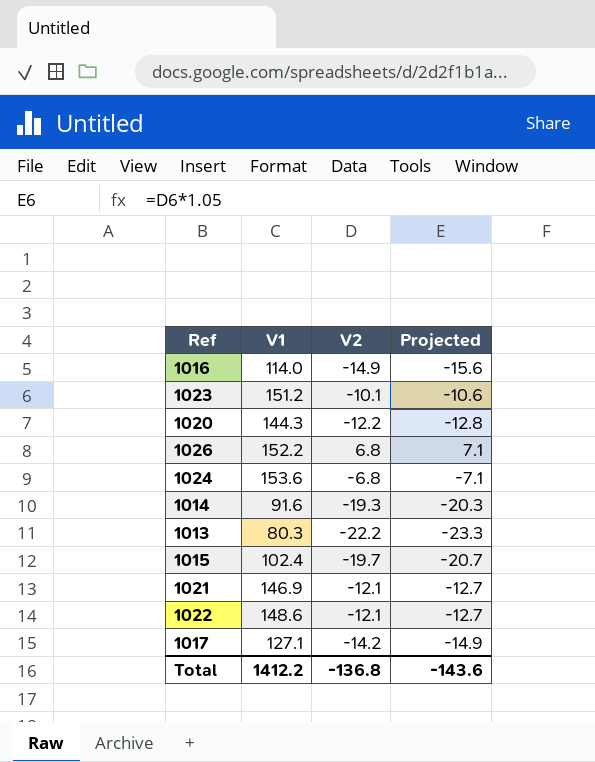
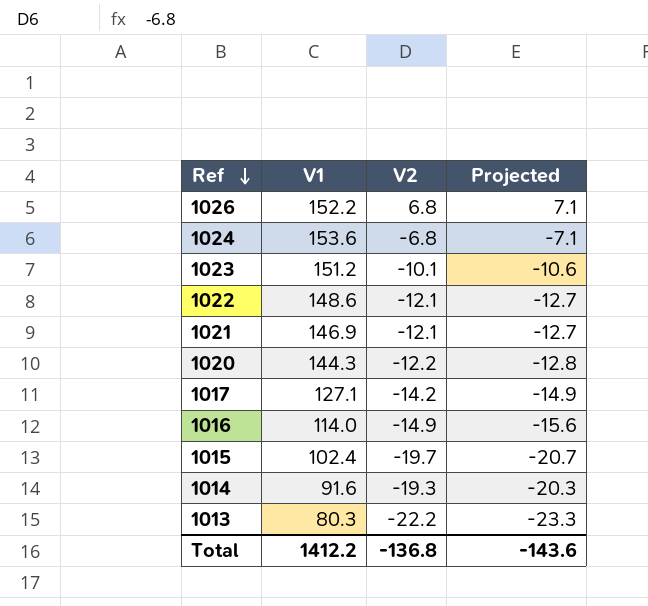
row order: none -> Ref descending

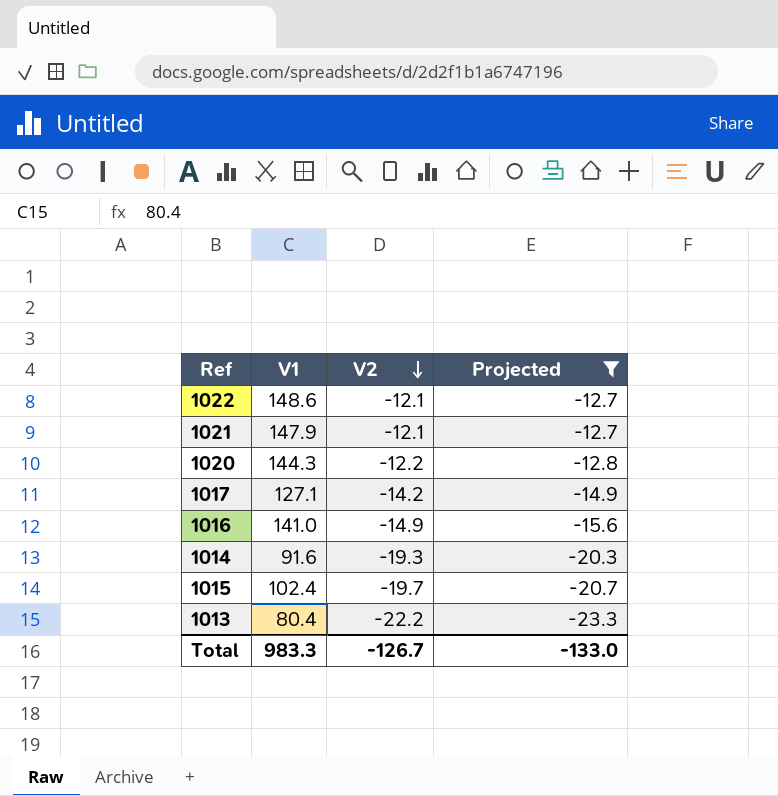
filter: none -> Projected <= -12.7
row order: Ref descending -> V2 descending
1021 | V1: 146.9 -> 147.9
1016 | V1: 114.0 -> 141.0
1013 | V1: 80.3 -> 80.4
Total | V1: 1412.2 -> 983.3
Total | V2: -136.8 -> -126.7
Total | Projected: -143.6 -> -133.0

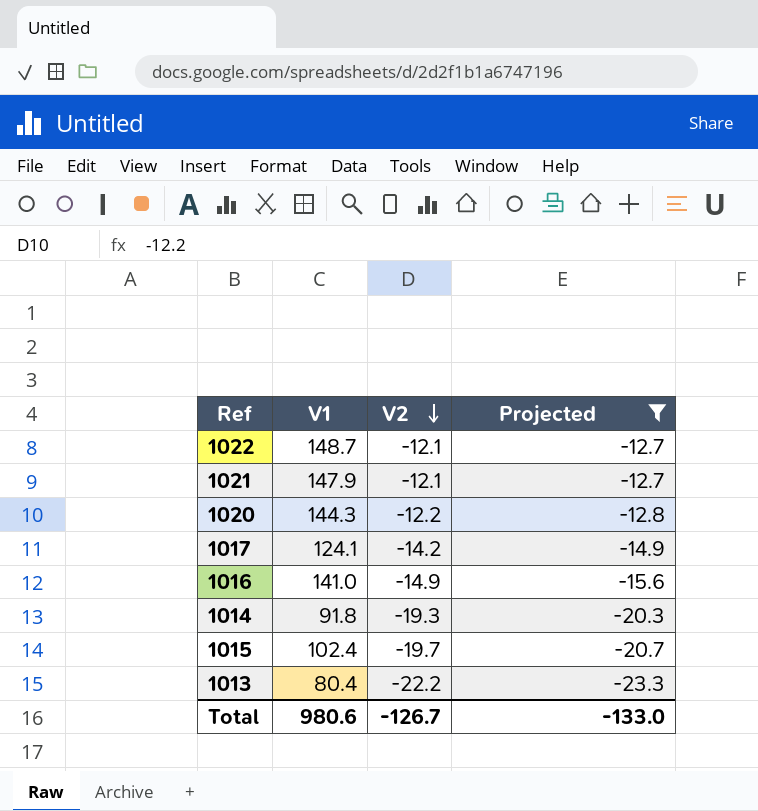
1022 | V1: 148.6 -> 148.7
1017 | V1: 127.1 -> 124.1
1014 | V1: 91.6 -> 91.8
Total | V1: 983.3 -> 980.6

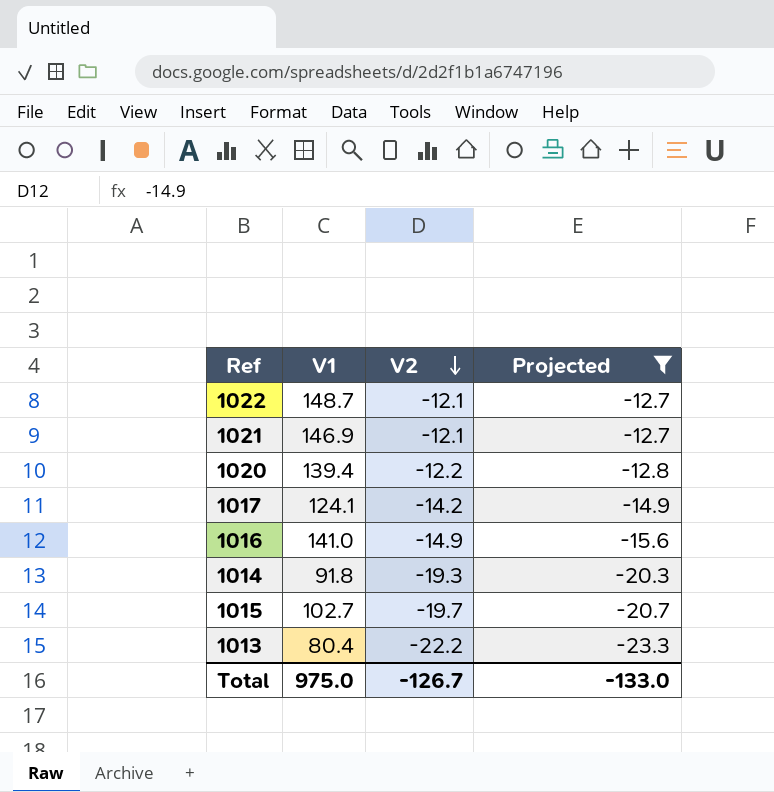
1021 | V1: 147.9 -> 146.9
1020 | V1: 144.3 -> 139.4
1015 | V1: 102.4 -> 102.7
Total | V1: 980.6 -> 975.0

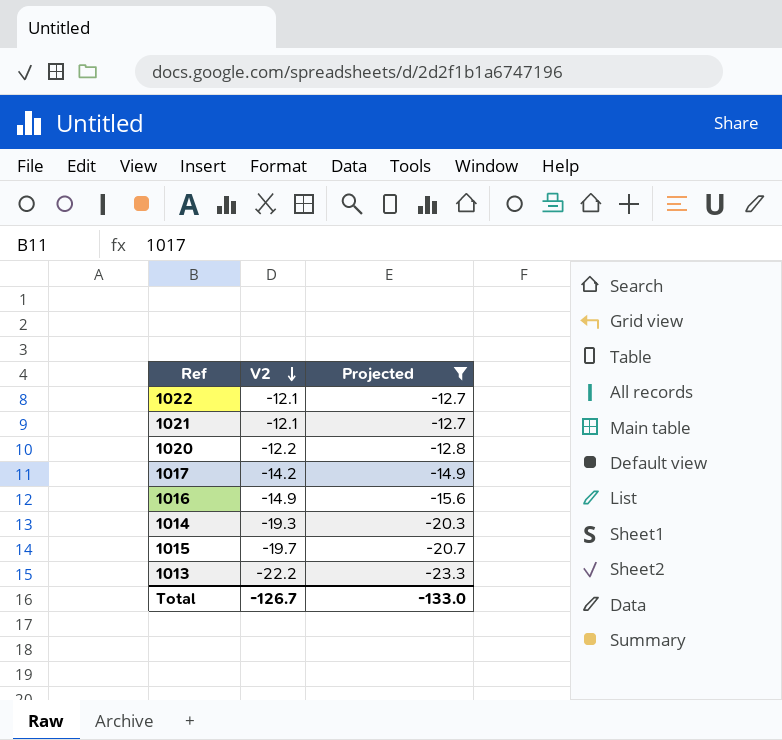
column V1 | position: 2 -> none

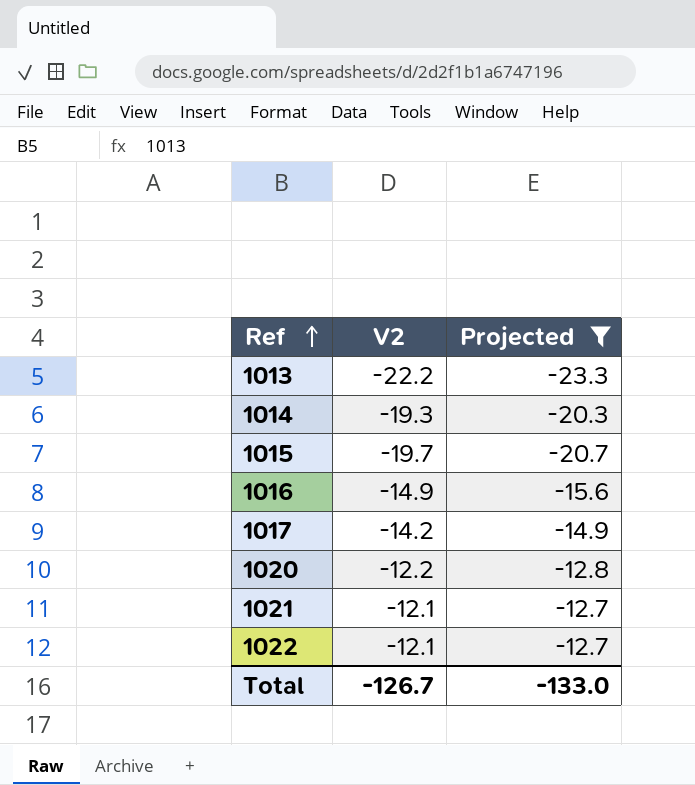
row order: V2 descending -> Ref ascending

